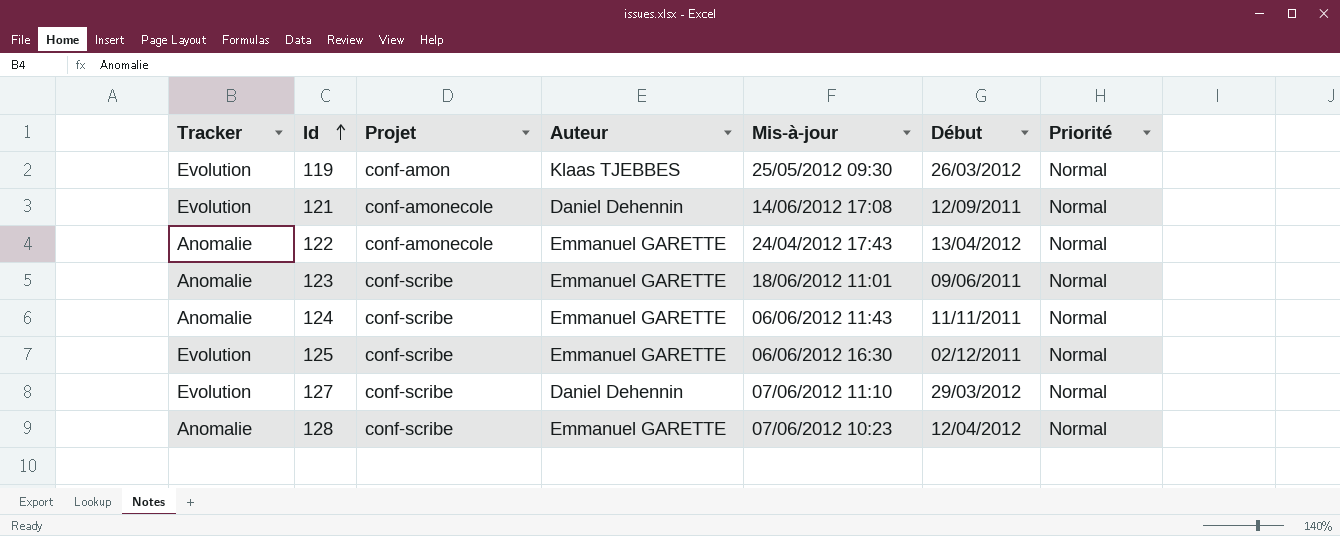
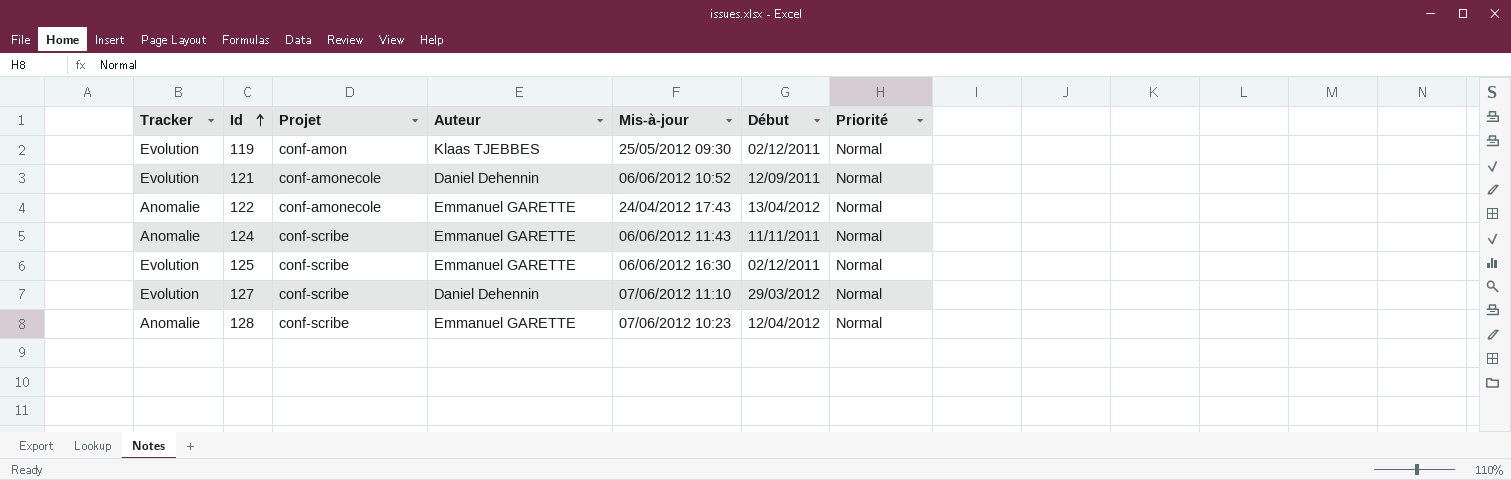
row 123: Anomalie | conf-scribe | Emmanuel GARETTE | 18/06/2012 11:01 | 09/06/2011 | Normal -> none
119 | Début: 26/03/2012 -> 02/12/2011
121 | Mis-à-jour: 14/06/2012 17:08 -> 06/06/2012 10:52

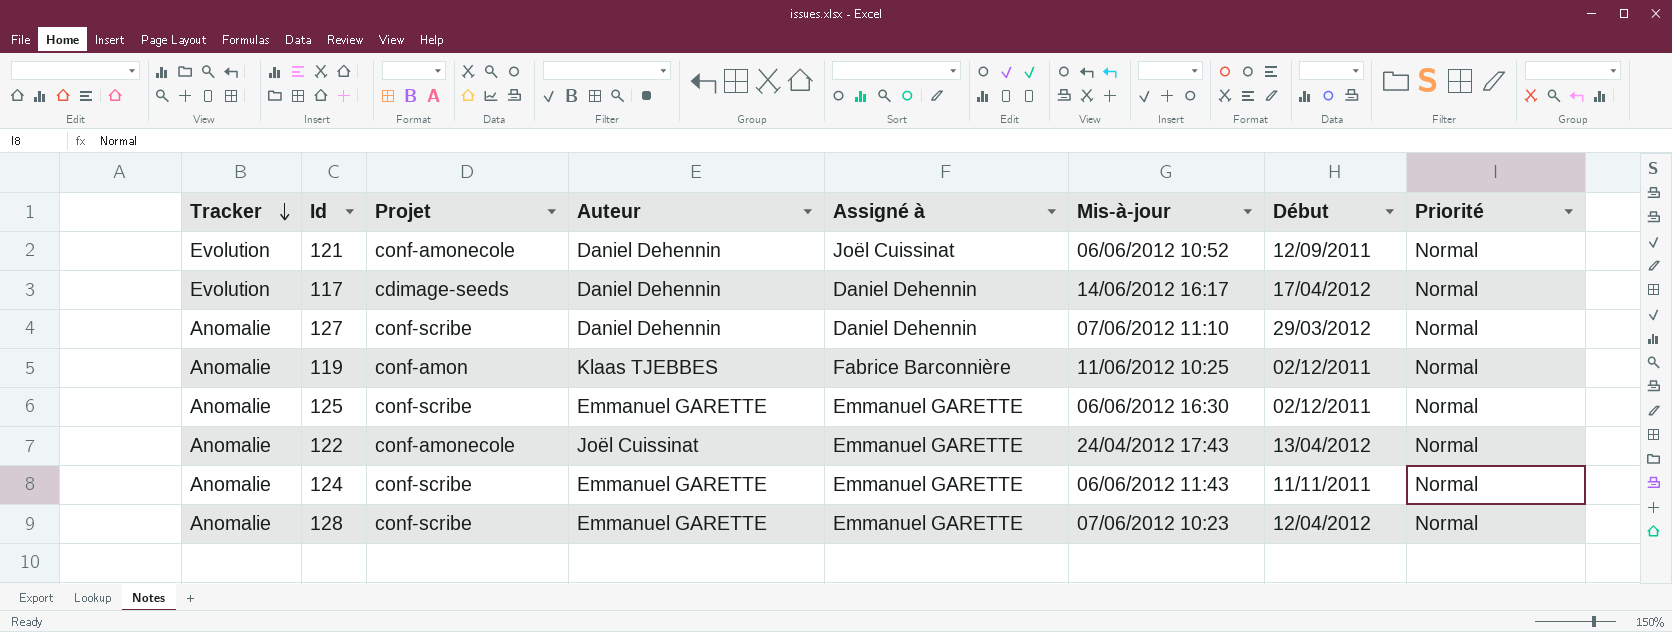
row order: Id ascending -> Tracker descending
column Assigné à | position: none -> 5
row 117: none -> Evolution | cdimage-seeds | Daniel Dehennin | Daniel Dehennin | 14/06/2012 16:17 | 17/04/2012 | Normal
127 | Tracker: Evolution -> Anomalie
119 | Tracker: Evolution -> Anomalie
119 | Mis-à-jour: 25/05/2012 09:30 -> 11/06/2012 10:25
125 | Tracker: Evolution -> Anomalie
122 | Auteur: Emmanuel GARETTE -> Joël Cuissinat

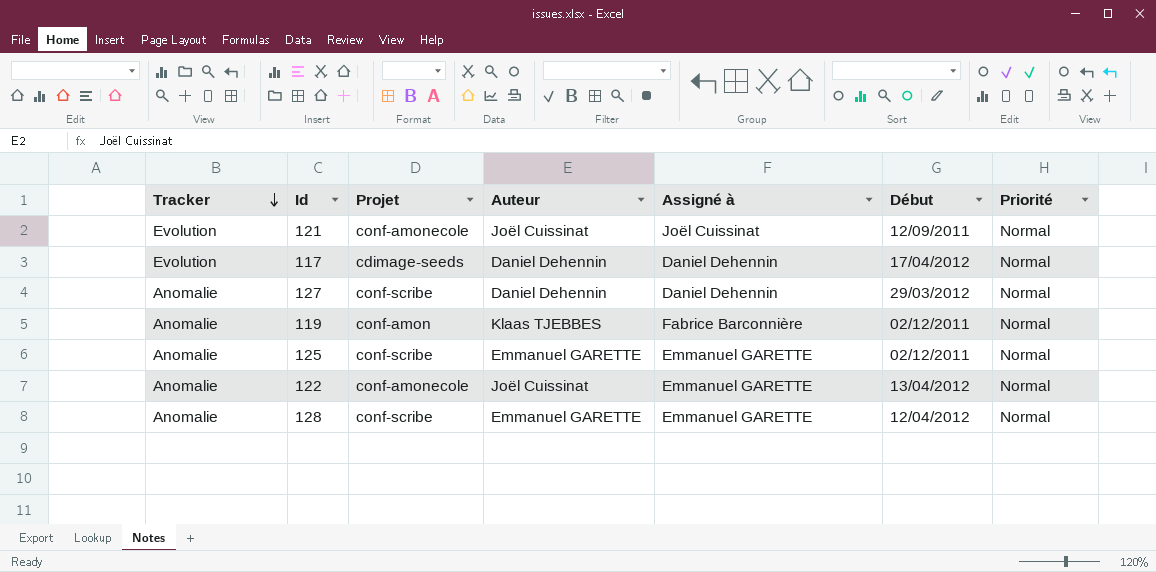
column Mis-à-jour | position: 6 -> none
row 124: Anomalie | conf-scribe | Emmanuel GARETTE | Emmanuel GARETTE | 06/06/2012 11:43 | 11/11/2011 | Normal -> none
121 | Auteur: Daniel Dehennin -> Joël Cuissinat

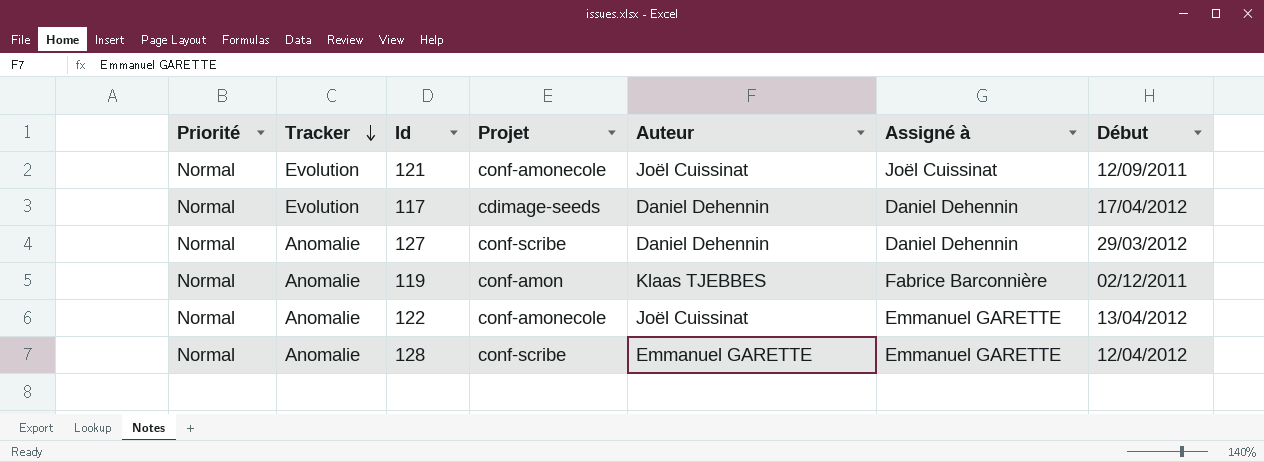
column Priorité | position: 7 -> 1
row 125: Anomalie | conf-scribe | Emmanuel GARETTE | Emmanuel GARETTE | 02/12/2011 | Normal -> none

